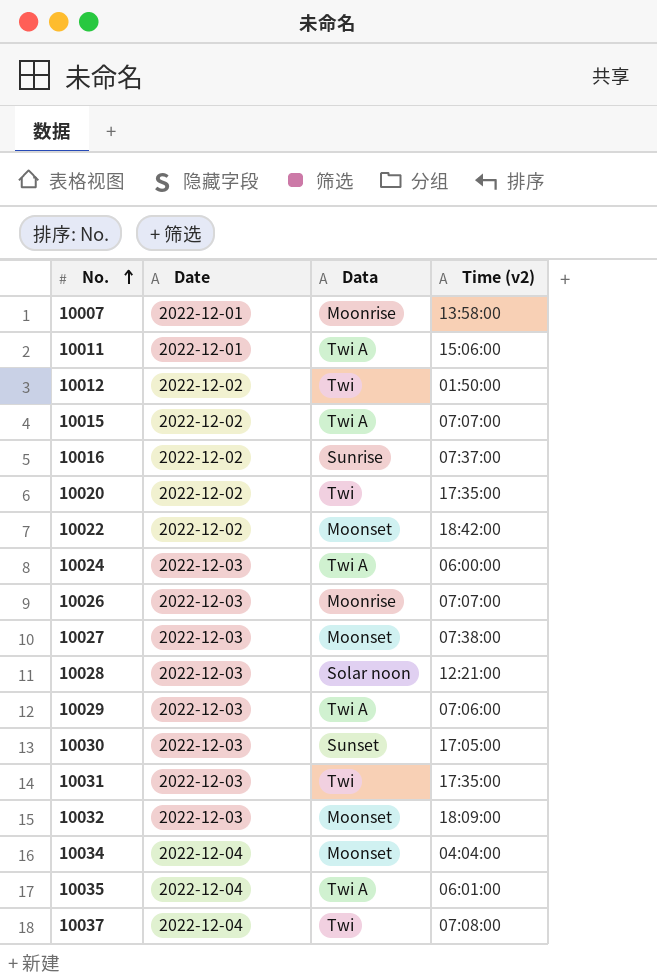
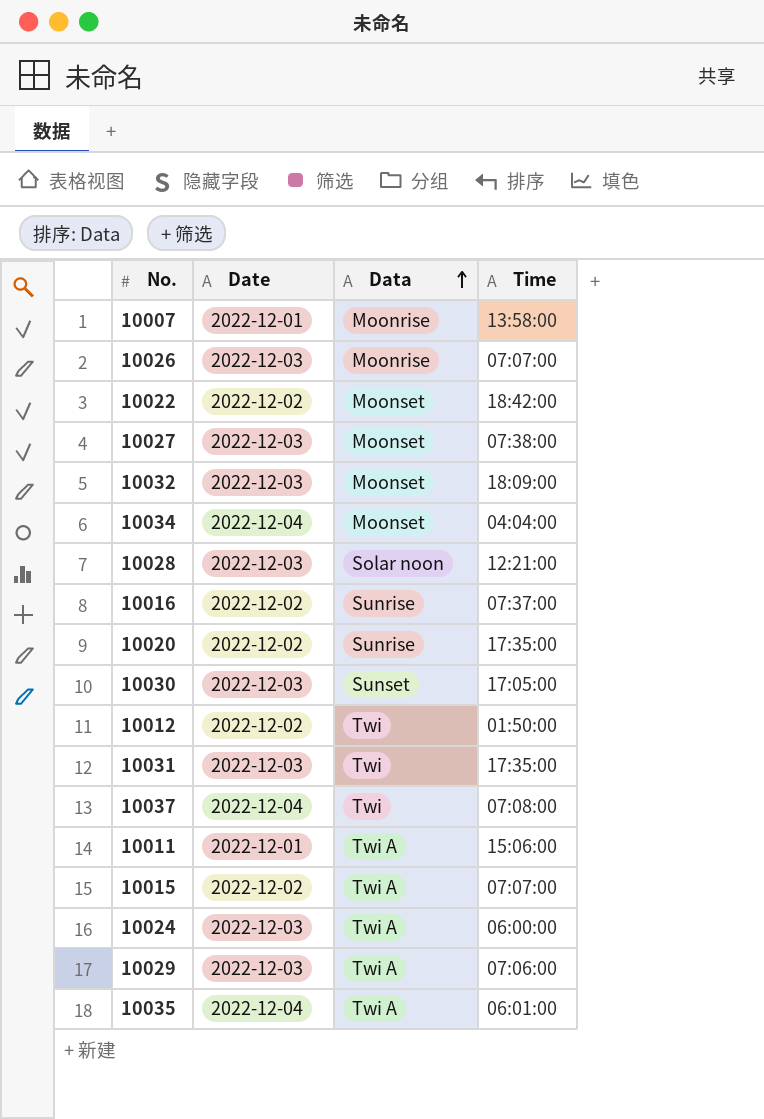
row order: No. ascending -> Data ascending
column name: Time (v2) -> Time
10020 | Data: Twi -> Sunrise

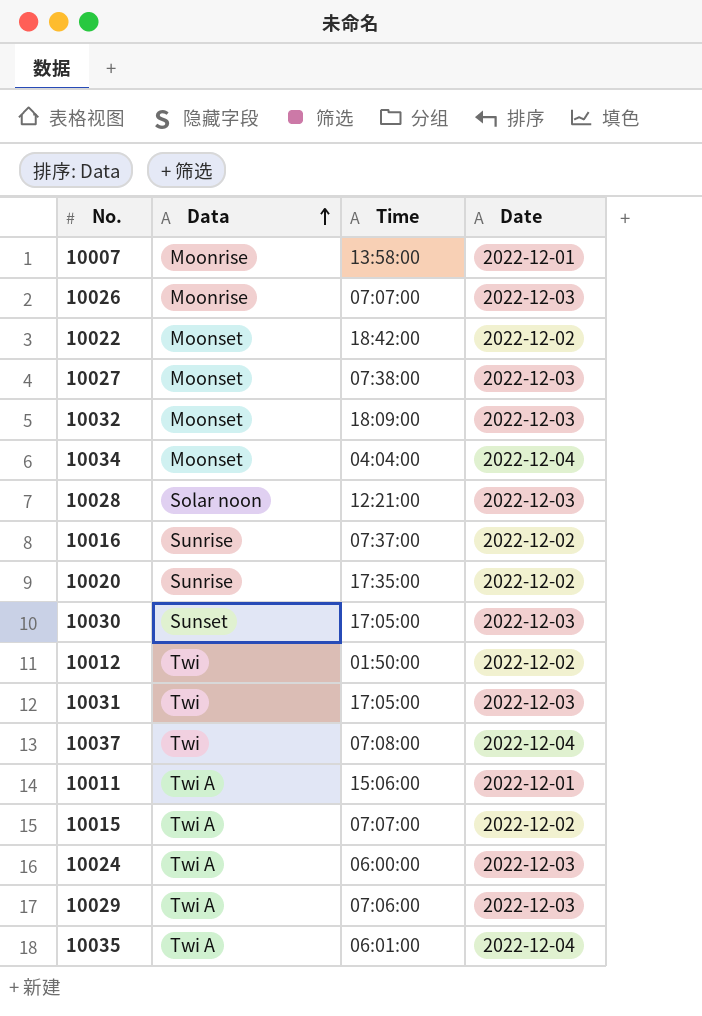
column Date | position: 2 -> 4
10031 | Time: 17:35:00 -> 17:05:00

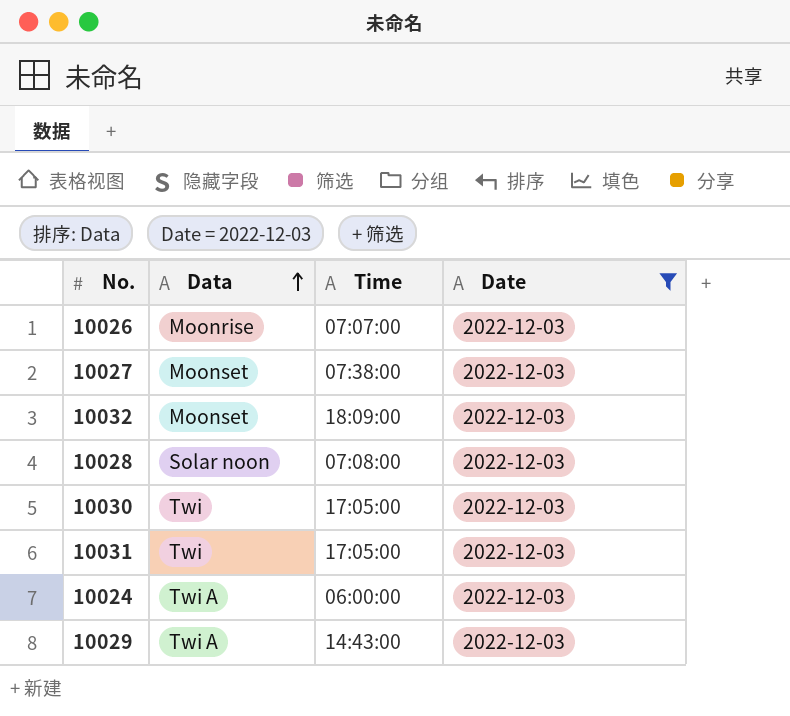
filter: none -> Date = 2022-12-03
10028 | Time: 12:21:00 -> 07:08:00
10030 | Data: Sunset -> Twi
10029 | Time: 07:06:00 -> 14:43:00

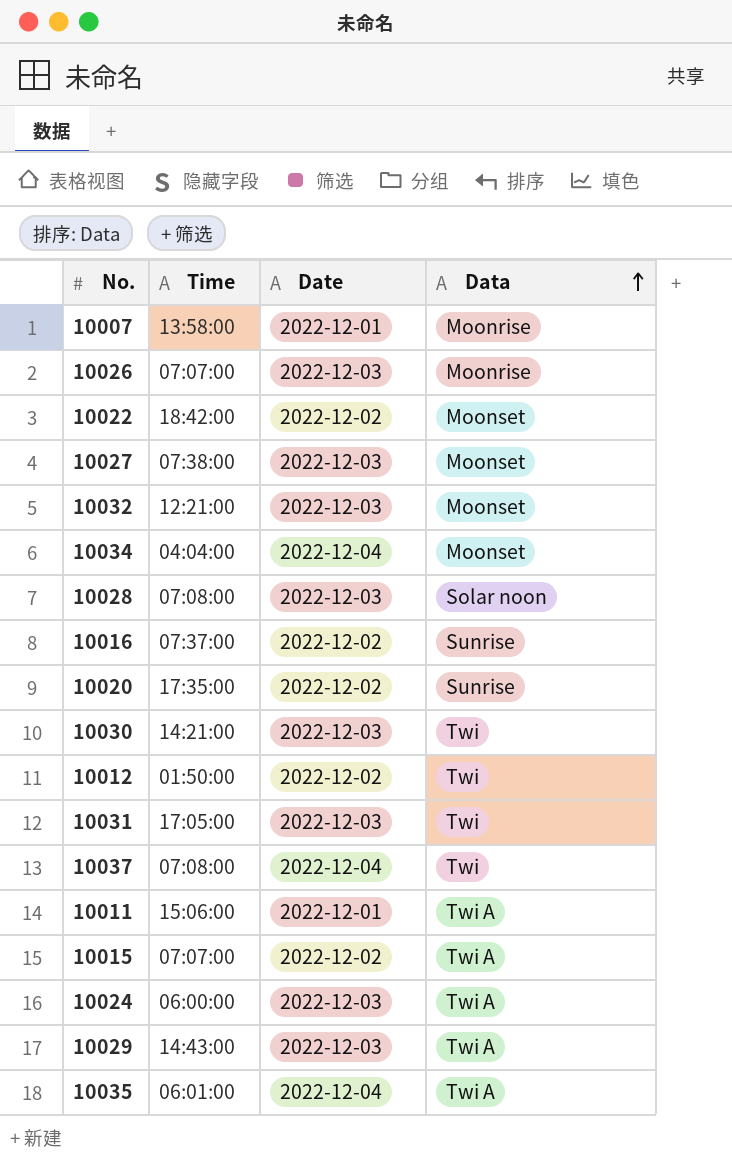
filter: Date = 2022-12-03 -> none
column Data | position: 2 -> 4
10032 | Time: 18:09:00 -> 12:21:00
10030 | Time: 17:05:00 -> 14:21:00

